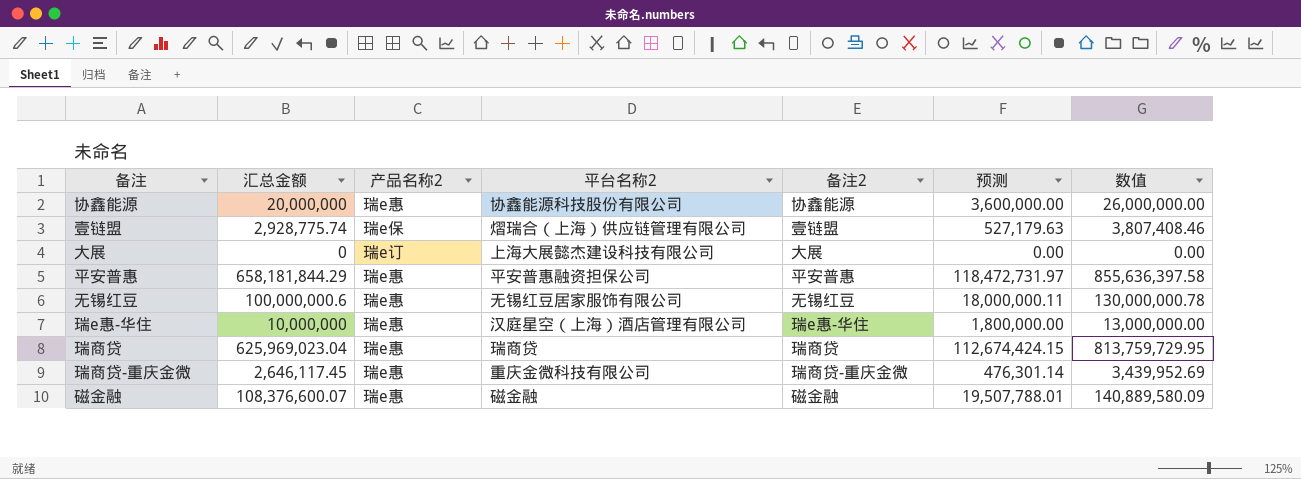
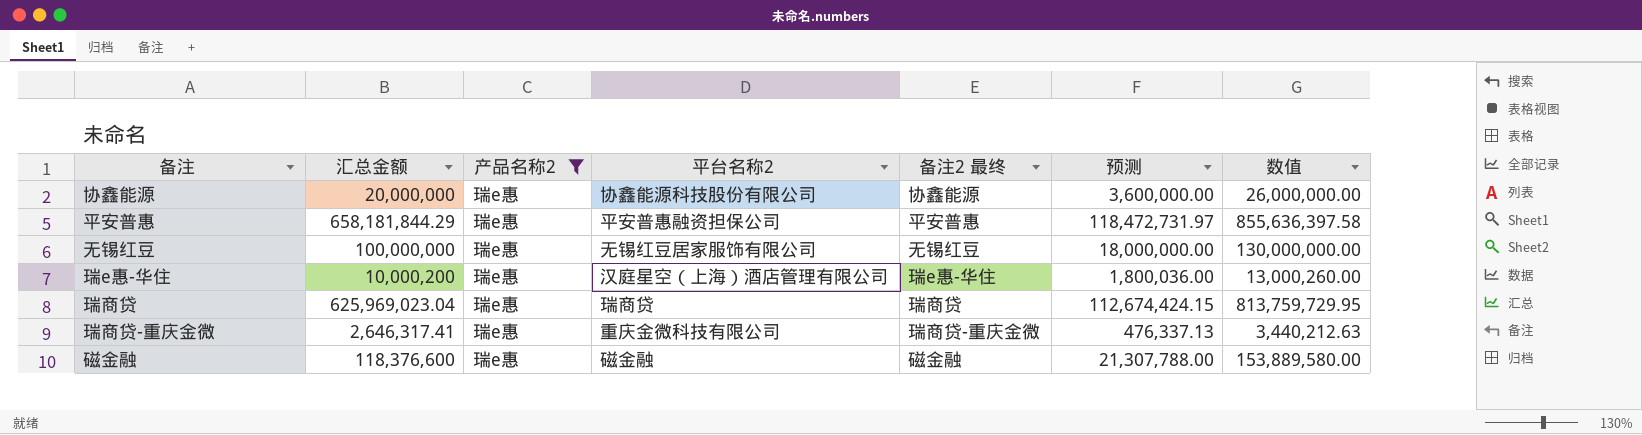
filter: none -> 产品名称2 = 瑞e惠
column name: 备注2 -> 备注2 最终
无锡红豆 | 汇总金额: 100,000,000.6 -> 100,000,000
无锡红豆 | 预测: 18,000,000.11 -> 18,000,000.00
无锡红豆 | 数值: 130,000,000.78 -> 130,000,000.00
瑞e惠-华住 | 汇总金额: 10,000,000 -> 10,000,200
瑞e惠-华住 | 预测: 1,800,000.00 -> 1,800,036.00
瑞e惠-华住 | 数值: 13,000,000.00 -> 13,000,260.00
瑞商贷-重庆金微 | 汇总金额: 2,646,117.45 -> 2,646,317.41
瑞商贷-重庆金微 | 预测: 476,301.14 -> 476,337.13
瑞商贷-重庆金微 | 数值: 3,439,952.69 -> 3,440,212.63
磁金融 | 汇总金额: 108,376,600.07 -> 118,376,600
磁金融 | 预测: 19,507,788.01 -> 21,307,788.00
磁金融 | 数值: 140,889,580.09 -> 153,889,580.00

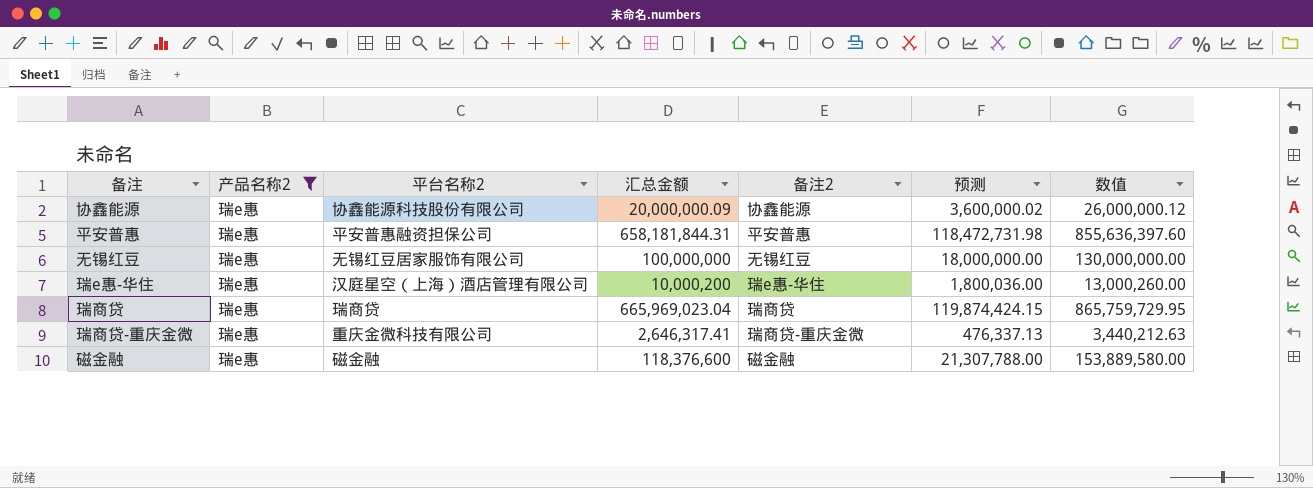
column 汇总金额 | position: 2 -> 4
column name: 备注2 最终 -> 备注2
协鑫能源 | 汇总金额: 20,000,000 -> 20,000,000.09
协鑫能源 | 预测: 3,600,000.00 -> 3,600,000.02
协鑫能源 | 数值: 26,000,000.00 -> 26,000,000.12
平安普惠 | 汇总金额: 658,181,844.29 -> 658,181,844.31
平安普惠 | 预测: 118,472,731.97 -> 118,472,731.98
平安普惠 | 数值: 855,636,397.58 -> 855,636,397.60
瑞商贷 | 汇总金额: 625,969,023.04 -> 665,969,023.04
瑞商贷 | 预测: 112,674,424.15 -> 119,874,424.15
瑞商贷 | 数值: 813,759,729.95 -> 865,759,729.95

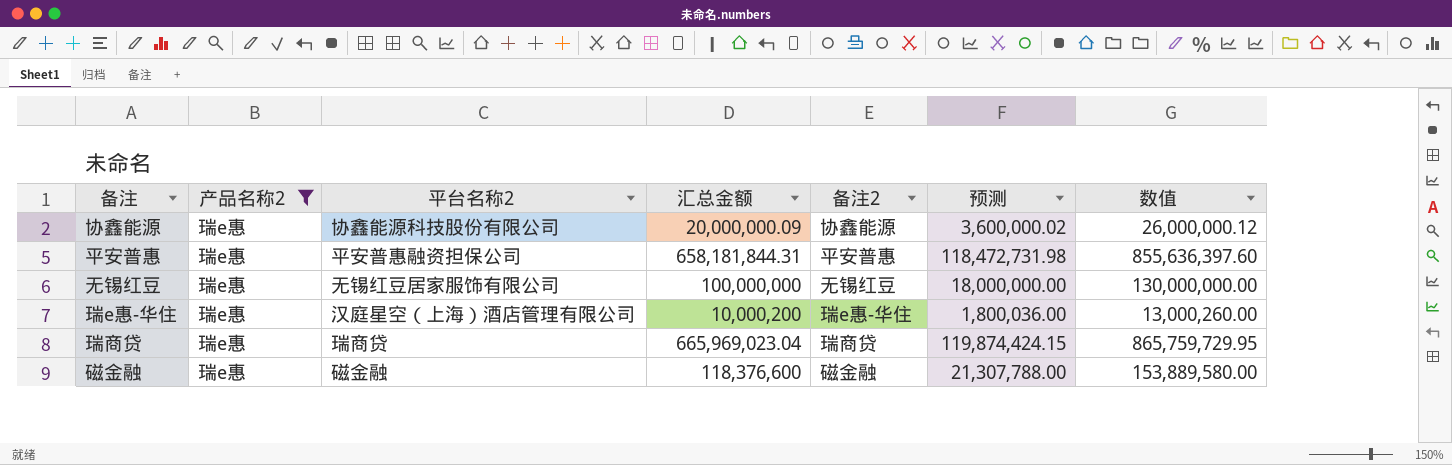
row 瑞商贷-重庆金微: 瑞e惠 | 重庆金微科技有限公司 | 2,646,317.41 | 瑞商贷-重庆金微 | 476,337.13 | 3,440,212.63 -> none

